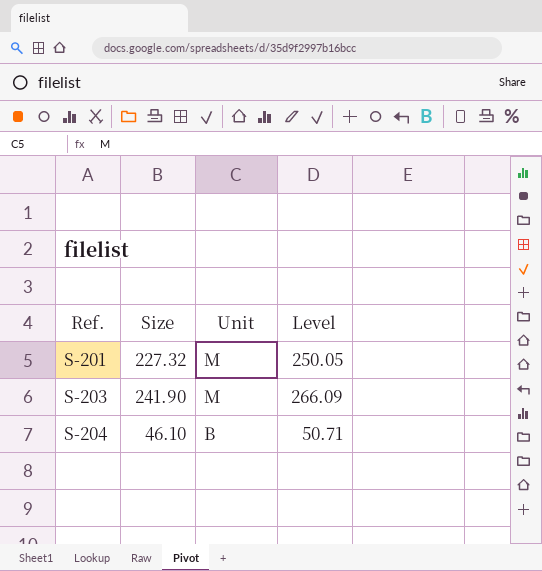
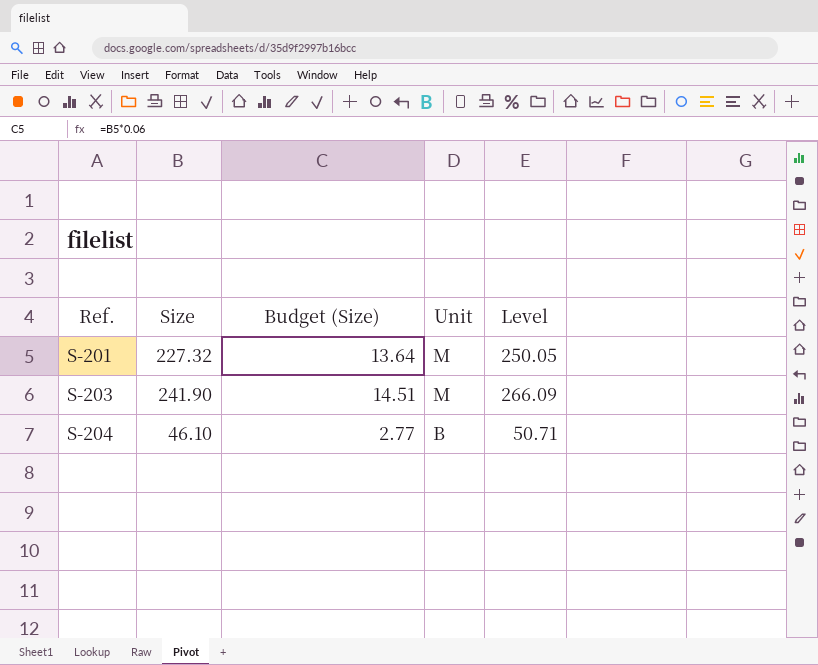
column Budget (Size) | formula: none -> [Size] * 0.06

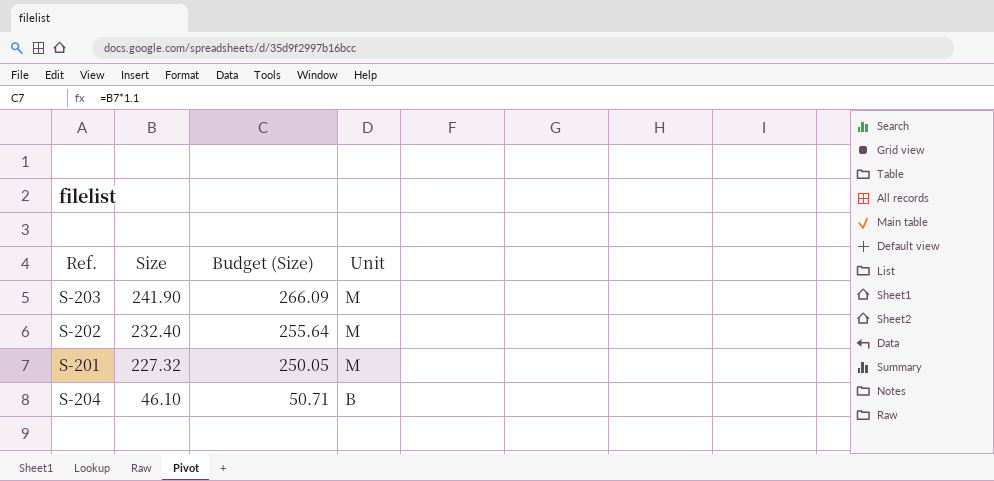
row order: Ref. ascending -> Size descending
column Level | formula: [Size] * 1.1 -> none
column Budget (Size) | formula: [Size] * 0.06 -> [Size] * 1.1
row S-202: none -> 232.40 | 255.64 | M

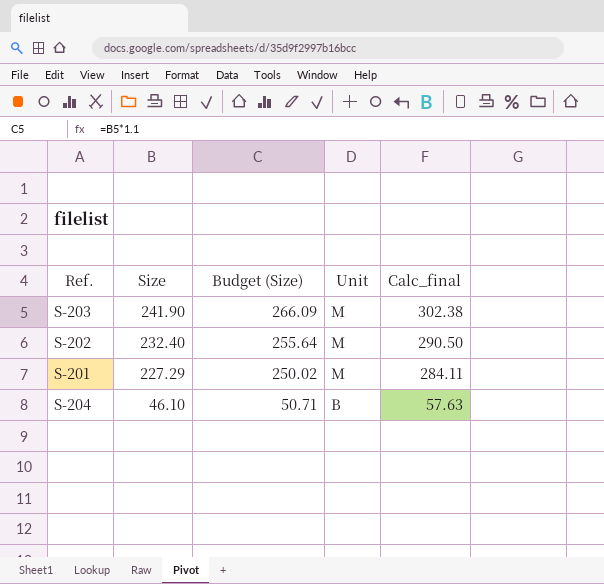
column Calc_final | formula: none -> [Size] * 1.25
S-201 | Size: 227.32 -> 227.29
S-201 | Budget (Size): 250.05 -> 250.02

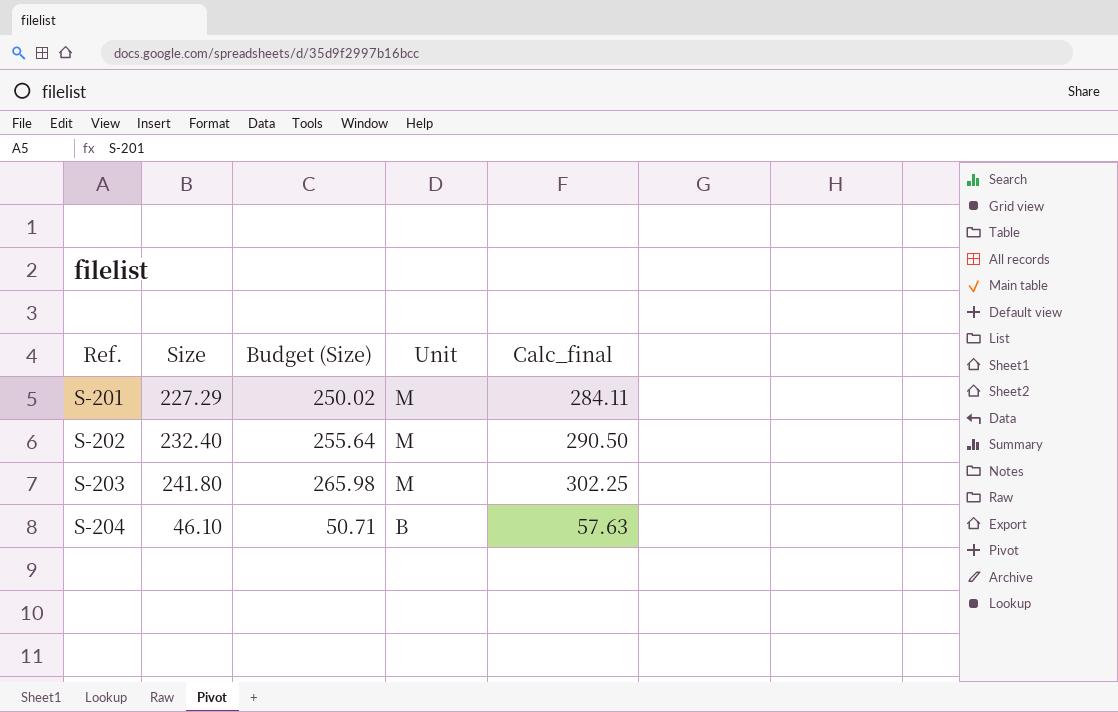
row order: Size descending -> Ref. ascending
S-203 | Size: 241.90 -> 241.80
S-203 | Budget (Size): 266.09 -> 265.98
S-203 | Calc_final: 302.38 -> 302.25

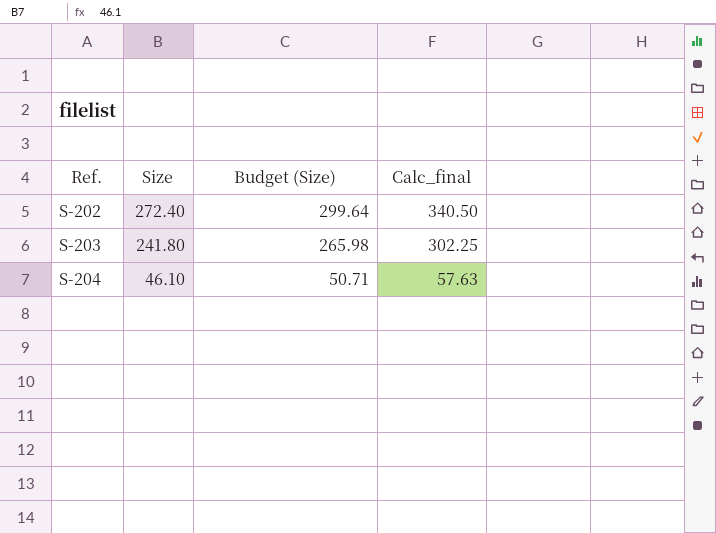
column Unit | position: 4 -> none
row S-201: 227.29 | 250.02 | M | 284.11 -> none
S-202 | Size: 232.40 -> 272.40
S-202 | Budget (Size): 255.64 -> 299.64
S-202 | Calc_final: 290.50 -> 340.50

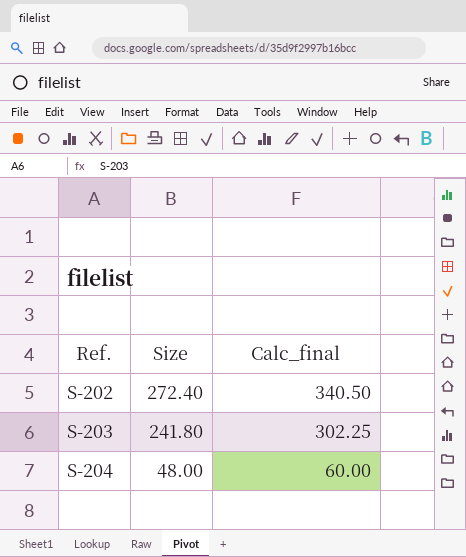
column Budget (Size) | formula: [Size] * 1.1 -> none
S-204 | Size: 46.10 -> 48.00
S-204 | Calc_final: 57.63 -> 60.00

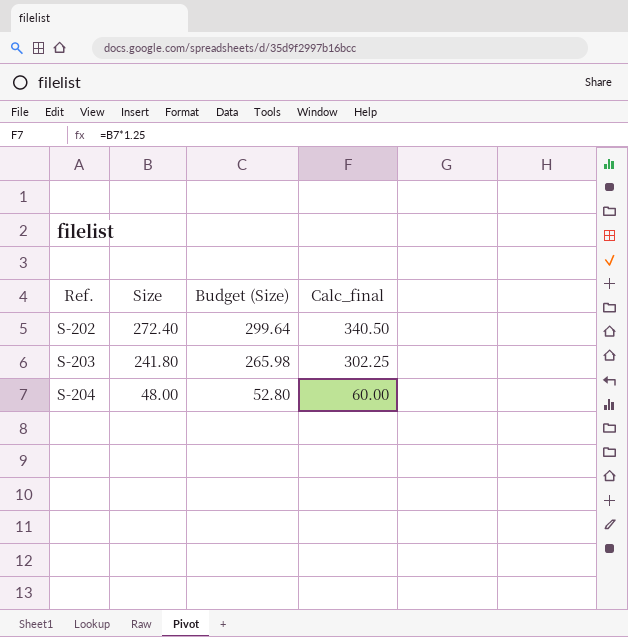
column Budget (Size) | formula: none -> [Size] * 1.1

